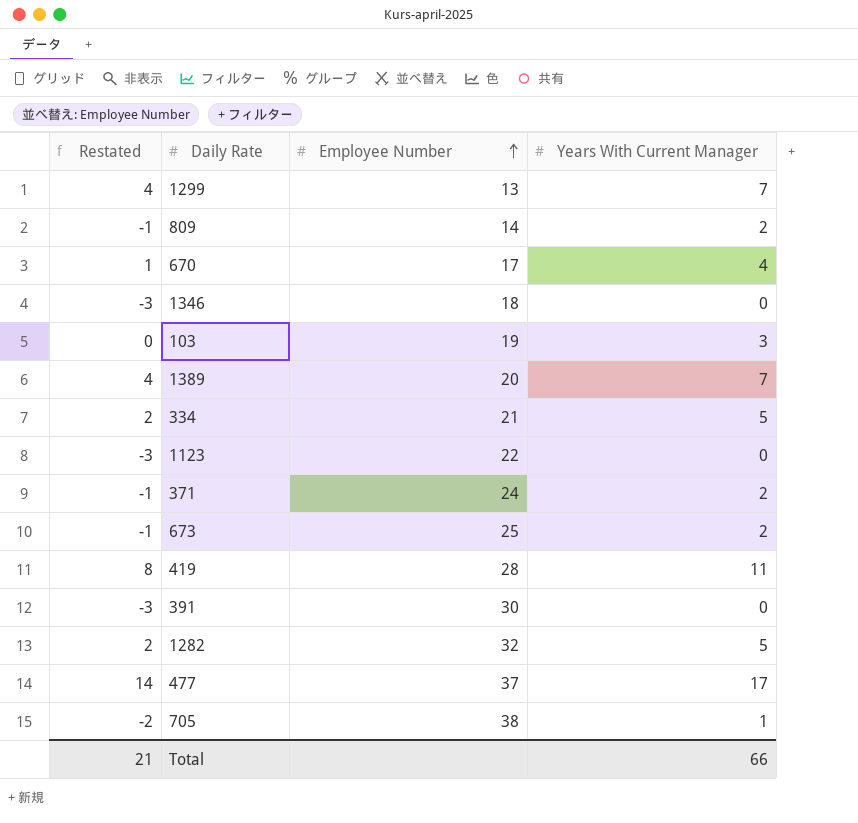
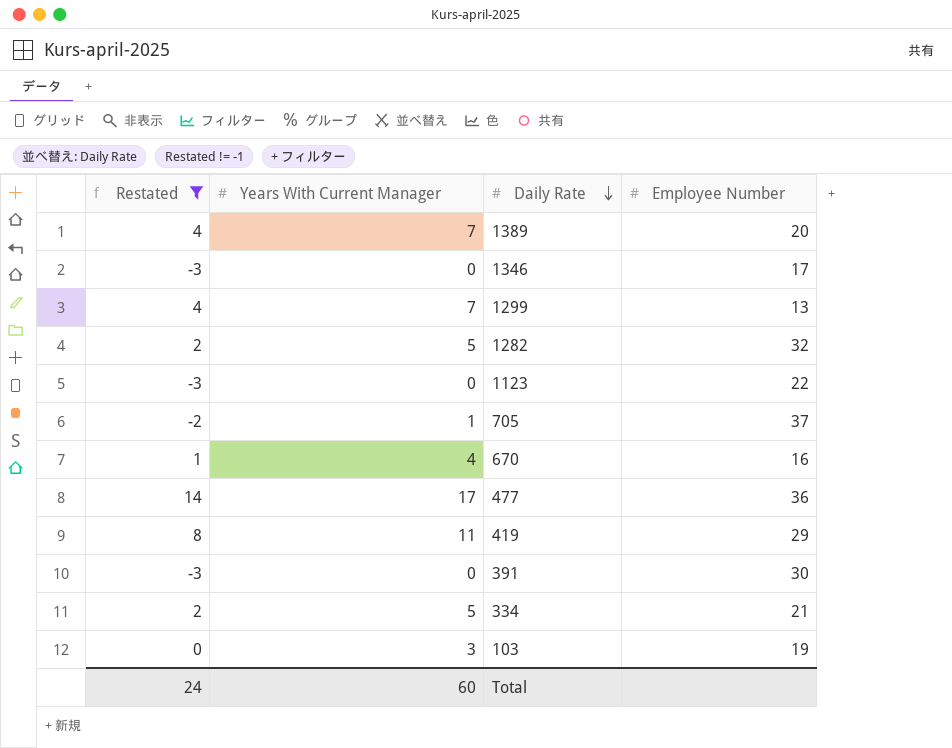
filter: none -> Restated != -1
row order: Employee Number ascending -> Daily Rate descending
column Years With Current Manager | position: 4 -> 2
1346 | Employee Number: 18 -> 17
705 | Employee Number: 38 -> 37
670 | Employee Number: 17 -> 16
477 | Employee Number: 37 -> 36
419 | Employee Number: 28 -> 29
Total | Restated: 21 -> 24
Total | Years With Current Manager: 66 -> 60

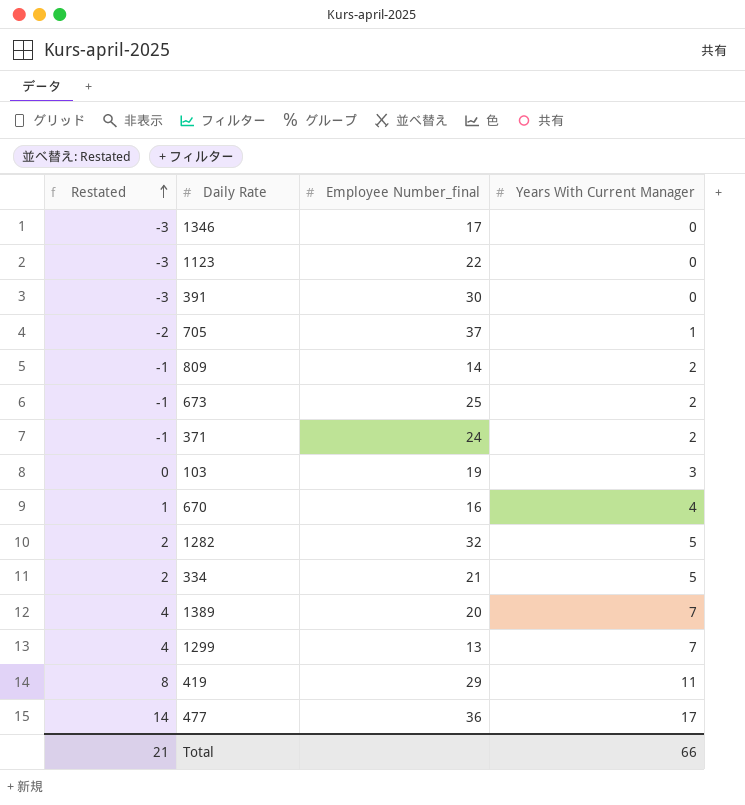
filter: Restated != -1 -> none
row order: Daily Rate descending -> Restated ascending
column name: Employee Number -> Employee Number_final
column Years With Current Manager | position: 2 -> 4
Total | Restated: 24 -> 21
Total | Years With Current Manager: 60 -> 66

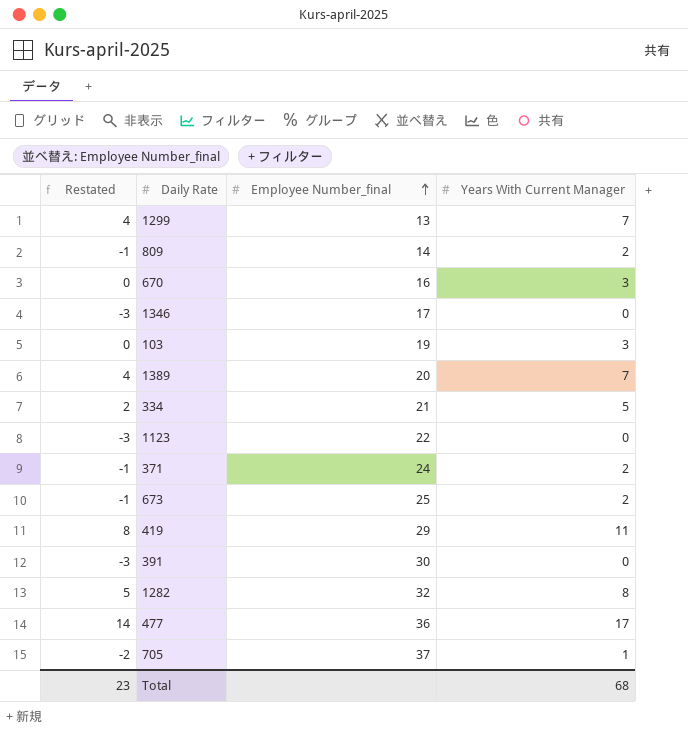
row order: Restated ascending -> Employee Number_final ascending
670 | Restated: 1 -> 0
670 | Years With Current Manager: 4 -> 3
1282 | Restated: 2 -> 5
1282 | Years With Current Manager: 5 -> 8
Total | Restated: 21 -> 23
Total | Years With Current Manager: 66 -> 68

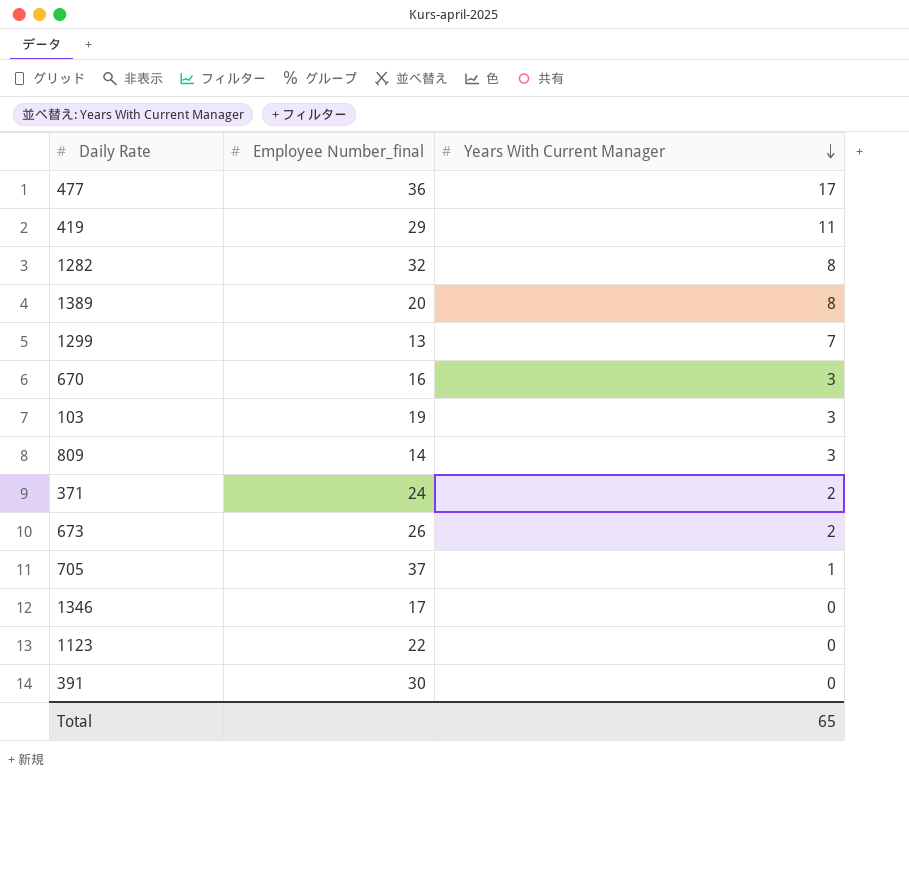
row order: Employee Number_final ascending -> Years With Current Manager descending
column Restated | formula: [Years With Current Manager] - 3 -> none
row 334: 2 | 21 | 5 -> none
1389 | Years With Current Manager: 7 -> 8
809 | Years With Current Manager: 2 -> 3
673 | Employee Number_final: 25 -> 26
Total | Years With Current Manager: 68 -> 65

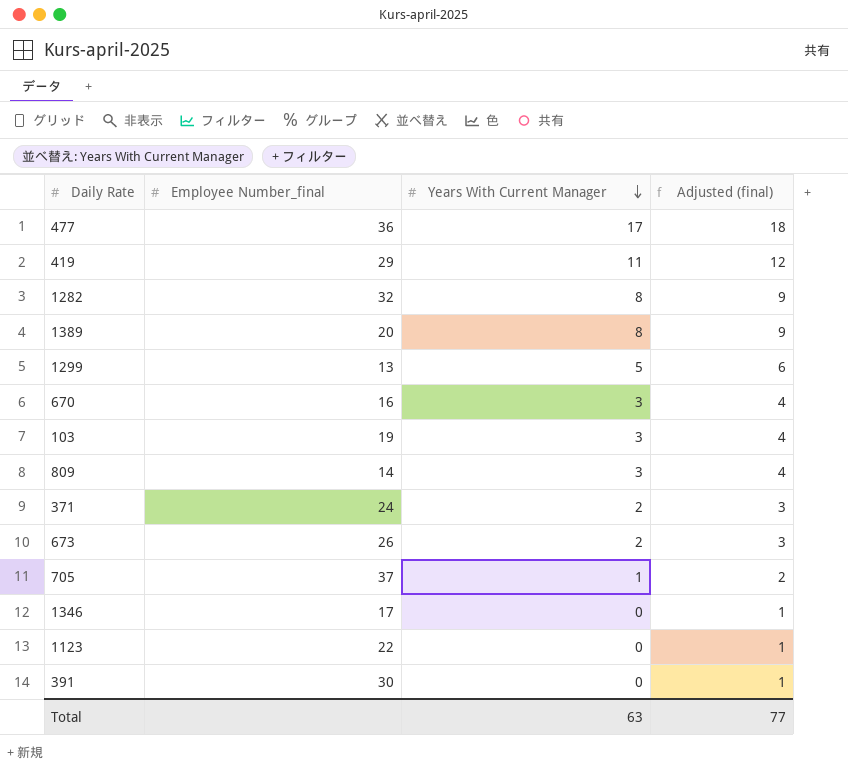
column Adjusted (final) | formula: none -> [Years With Current Manager] + 1
1299 | Years With Current Manager: 7 -> 5
Total | Years With Current Manager: 65 -> 63

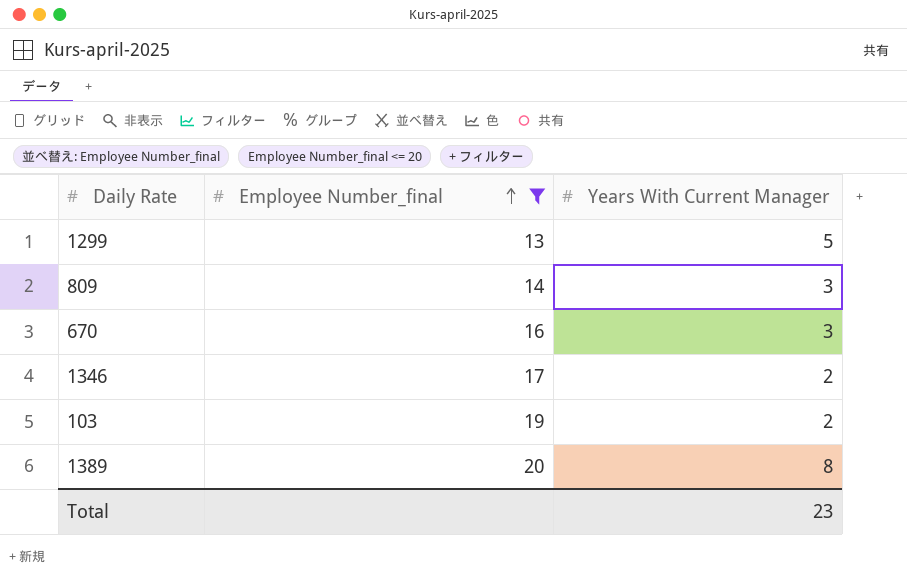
filter: none -> Employee Number_final <= 20
row order: Years With Current Manager descending -> Employee Number_final ascending
column Adjusted (final) | formula: [Years With Current Manager] + 1 -> none
1346 | Years With Current Manager: 0 -> 2
103 | Years With Current Manager: 3 -> 2
Total | Years With Current Manager: 63 -> 23

